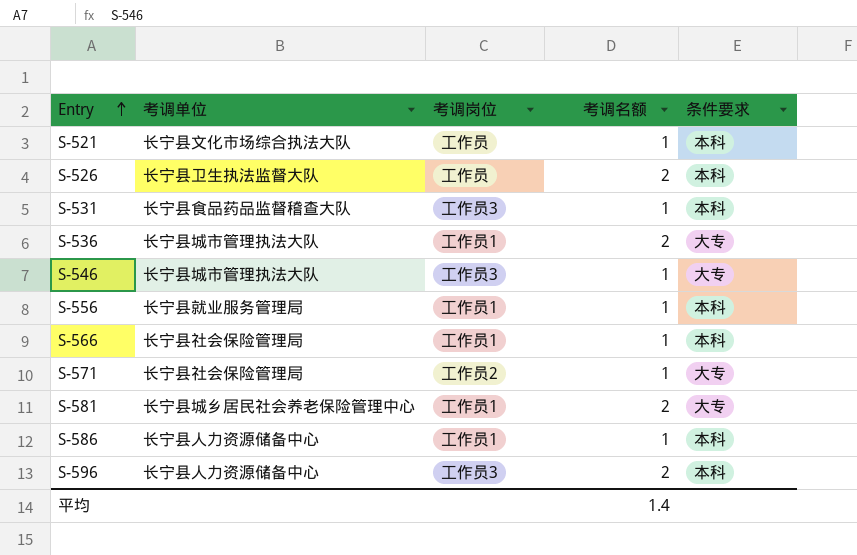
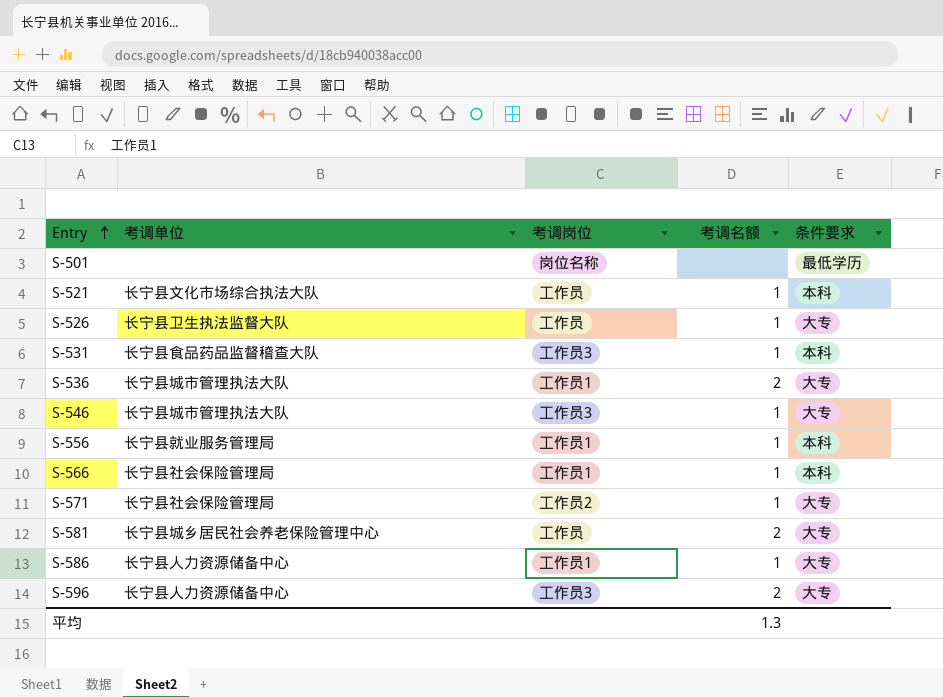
row S-501: none -> none | 岗位名称 | none | 最低学历
S-526 | 考调名额: 2 -> 1
S-526 | 条件要求: 本科 -> 大专
S-581 | 考调岗位: 工作员1 -> 工作员
S-586 | 条件要求: 本科 -> 大专
S-596 | 条件要求: 本科 -> 大专
平均 | 考调名额: 1.4 -> 1.3

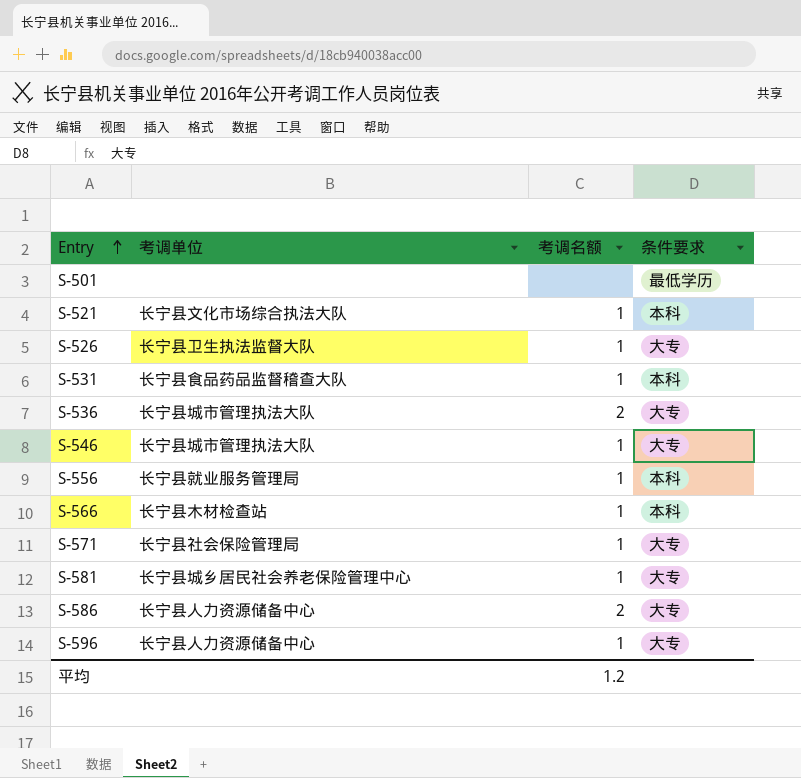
column 考调岗位 | position: 3 -> none
S-566 | 考调单位: 长宁县社会保险管理局 -> 长宁县木材检查站
S-581 | 考调名额: 2 -> 1
S-586 | 考调名额: 1 -> 2
S-596 | 考调名额: 2 -> 1
平均 | 考调名额: 1.3 -> 1.2

